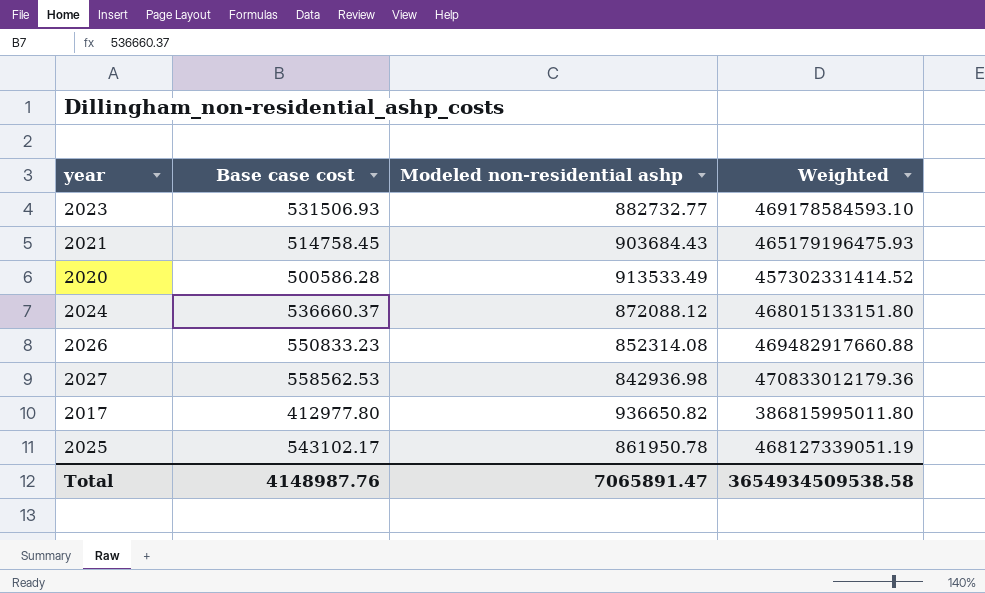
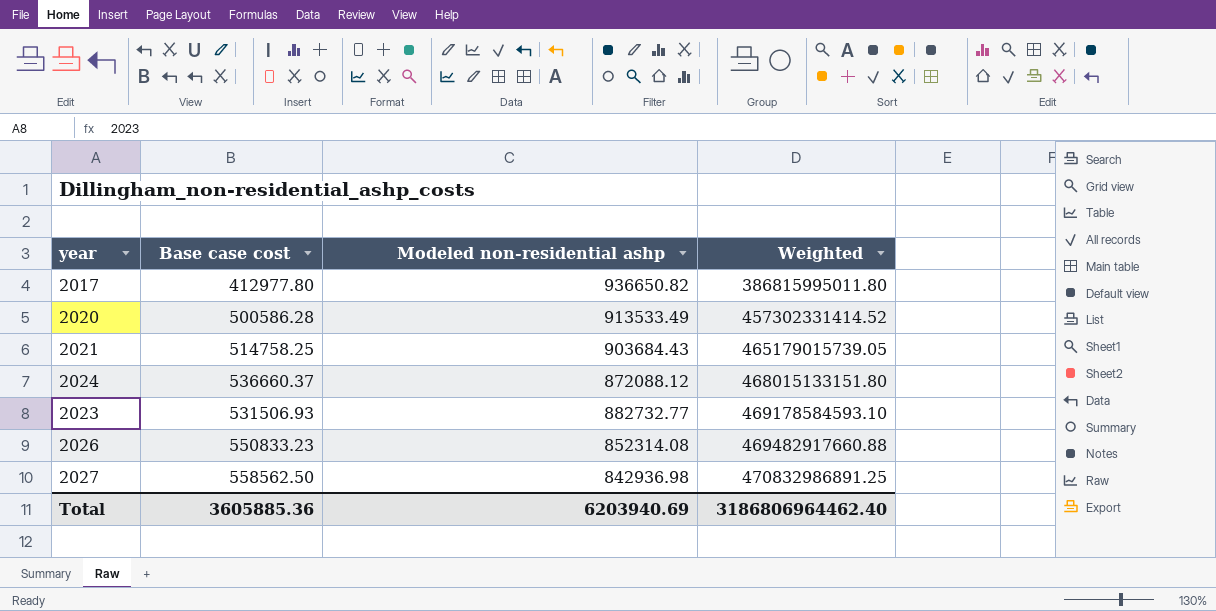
row order: none -> Weighted ascending
row 2025: 543102.17 | 861950.78 | 468127339051.19 -> none
2021 | Base case cost: 514758.45 -> 514758.25
2021 | Weighted: 465179196475.93 -> 465179015739.05
2027 | Base case cost: 558562.53 -> 558562.50
2027 | Weighted: 470833012179.36 -> 470832986891.25
Total | Base case cost: 4148987.76 -> 3605885.36
Total | Modeled non-residential ashp: 7065891.47 -> 6203940.69
Total | Weighted: 3654934509538.58 -> 3186806964462.40

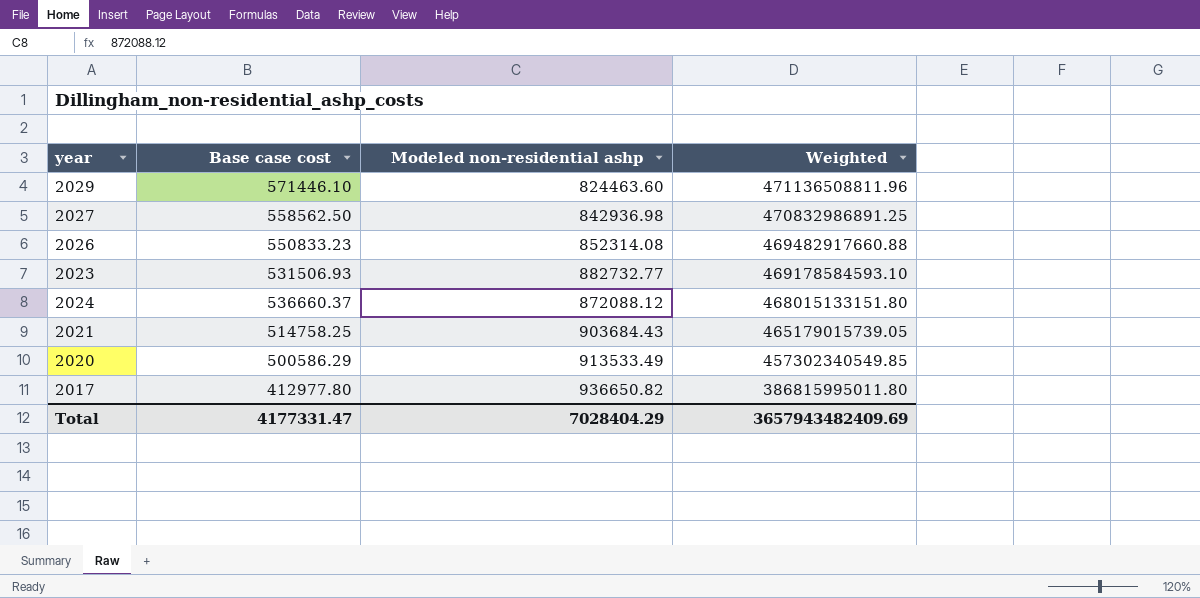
row order: Weighted ascending -> Weighted descending
row 2029: none -> 571446.10 | 824463.60 | 471136508811.96
2020 | Base case cost: 500586.28 -> 500586.29
2020 | Weighted: 457302331414.52 -> 457302340549.85
Total | Base case cost: 3605885.36 -> 4177331.47
Total | Modeled non-residential ashp: 6203940.69 -> 7028404.29
Total | Weighted: 3186806964462.40 -> 3657943482409.69

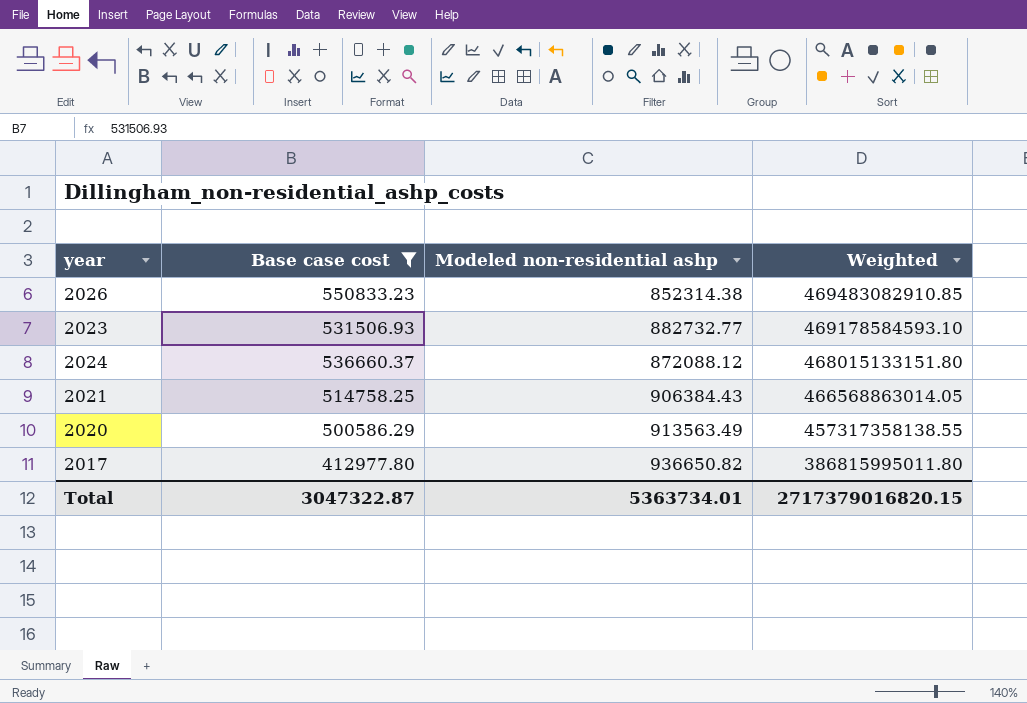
filter: none -> Base case cost <= 550833.23
2026 | Modeled non-residential ashp: 852314.08 -> 852314.38
2026 | Weighted: 469482917660.88 -> 469483082910.85
2021 | Modeled non-residential ashp: 903684.43 -> 906384.43
2021 | Weighted: 465179015739.05 -> 466568863014.05
2020 | Modeled non-residential ashp: 913533.49 -> 913563.49
2020 | Weighted: 457302340549.85 -> 457317358138.55
Total | Base case cost: 4177331.47 -> 3047322.87
Total | Modeled non-residential ashp: 7028404.29 -> 5363734.01
Total | Weighted: 3657943482409.69 -> 2717379016820.15

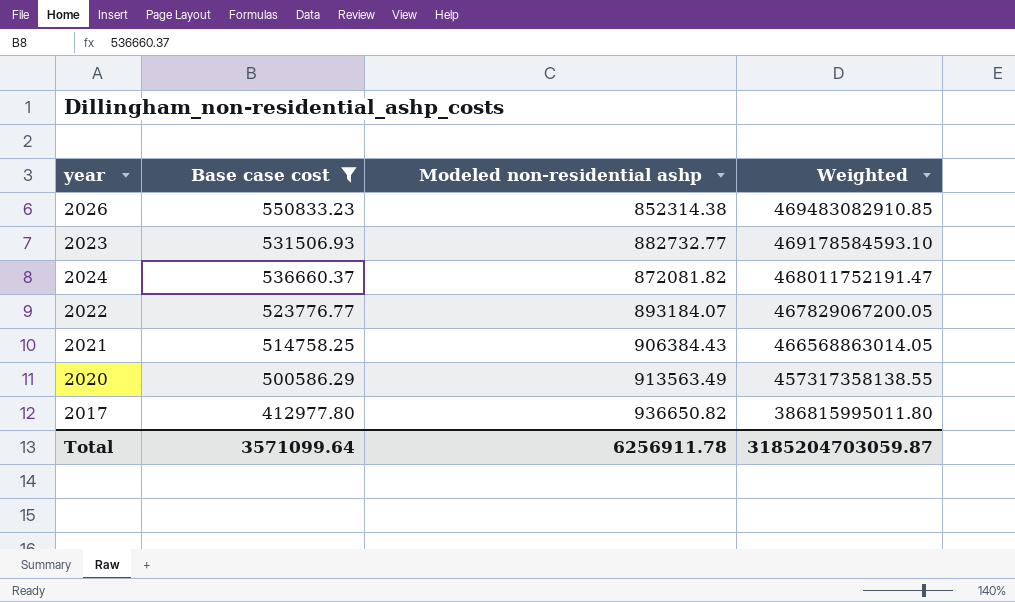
2024 | Modeled non-residential ashp: 872088.12 -> 872081.82
2024 | Weighted: 468015133151.80 -> 468011752191.47
row 2022: none -> 523776.77 | 893184.07 | 467829067200.05
Total | Base case cost: 3047322.87 -> 3571099.64
Total | Modeled non-residential ashp: 5363734.01 -> 6256911.78
Total | Weighted: 2717379016820.15 -> 3185204703059.87

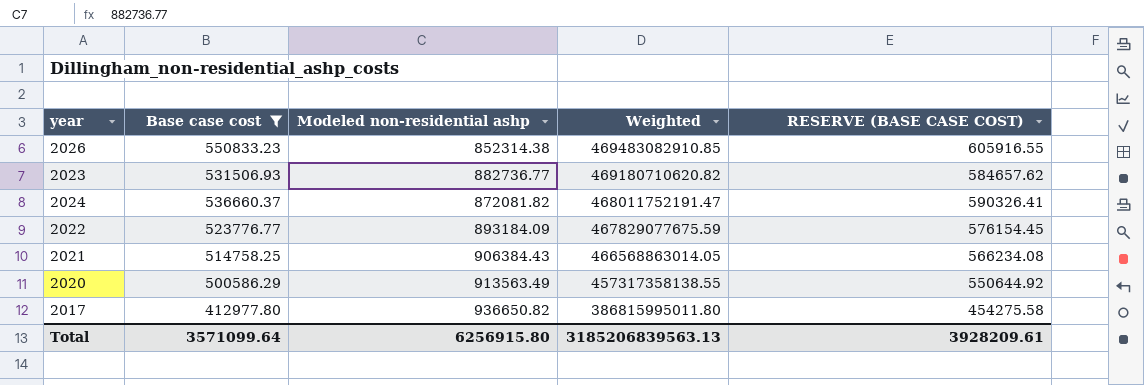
column RESERVE (BASE CASE COST) | formula: none -> [Base case cost] * 1.1
2023 | Modeled non-residential ashp: 882732.77 -> 882736.77
2023 | Weighted: 469178584593.10 -> 469180710620.82
2022 | Modeled non-residential ashp: 893184.07 -> 893184.09
2022 | Weighted: 467829067200.05 -> 467829077675.59
Total | Modeled non-residential ashp: 6256911.78 -> 6256915.80
Total | Weighted: 3185204703059.87 -> 3185206839563.13

